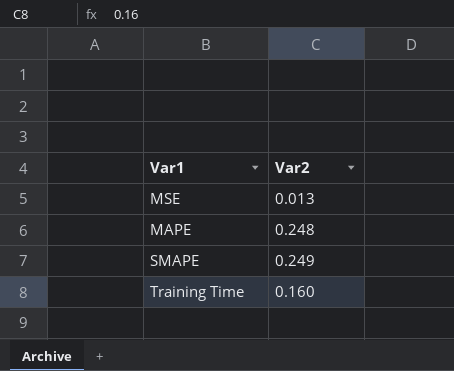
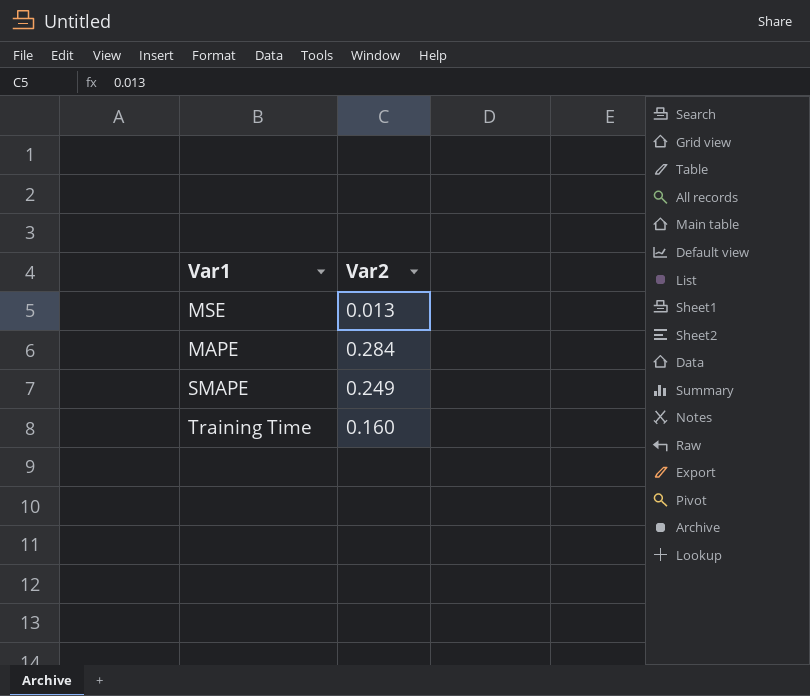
MAPE | Var2: 0.248 -> 0.284

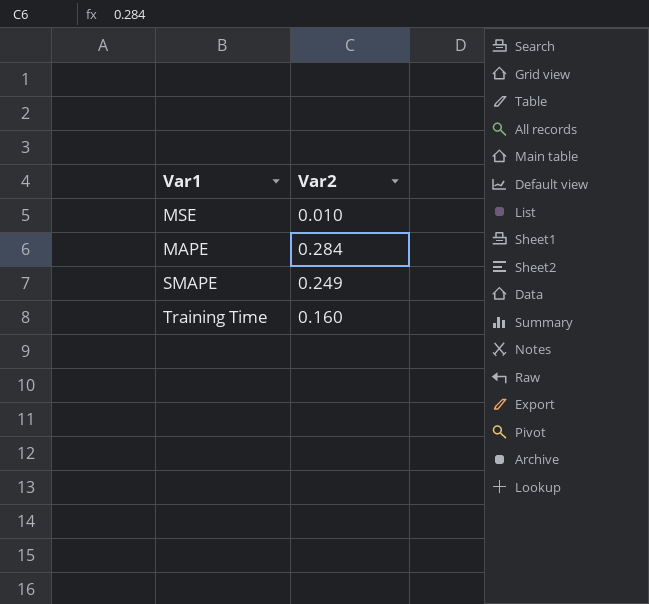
MSE | Var2: 0.013 -> 0.010

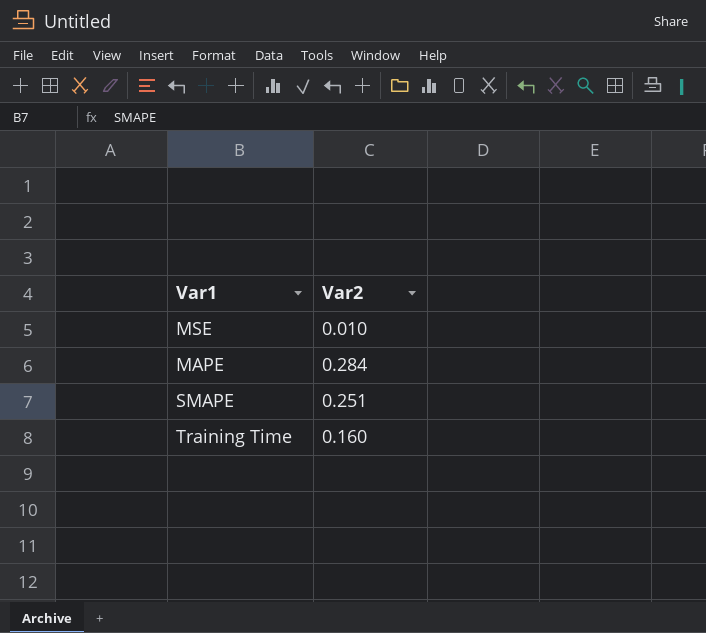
SMAPE | Var2: 0.249 -> 0.251

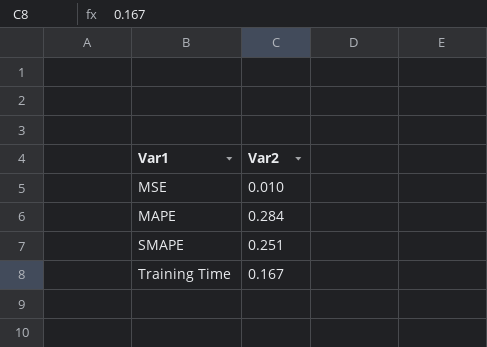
Training Time | Var2: 0.160 -> 0.167

